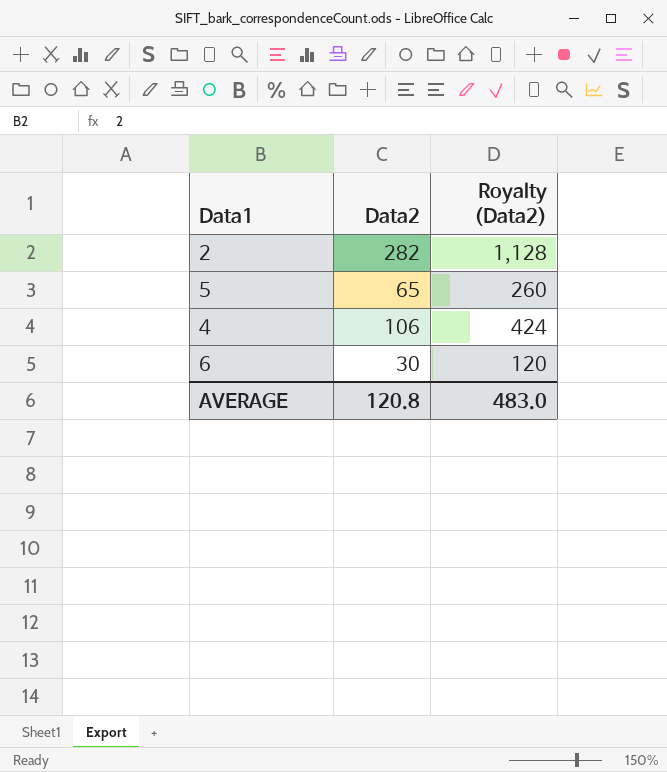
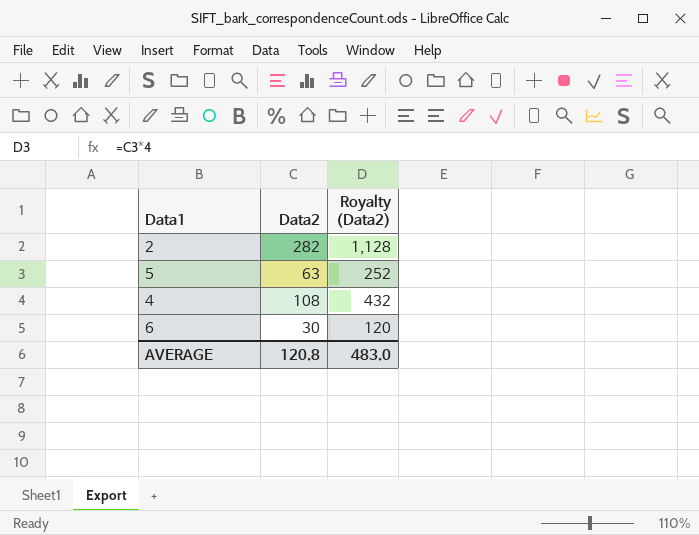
5 | Data2: 65 -> 63
5 | Royalty (Data2): 260 -> 252
4 | Data2: 106 -> 108
4 | Royalty (Data2): 424 -> 432

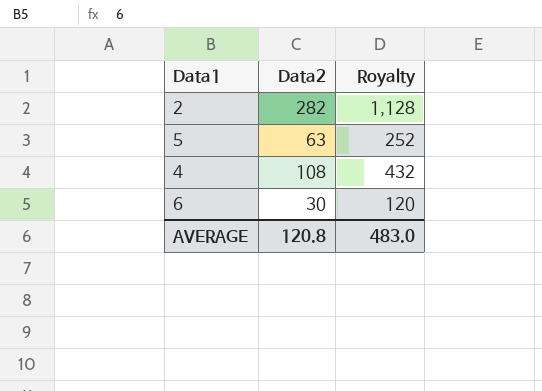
column name: Royalty (Data2) -> Royalty

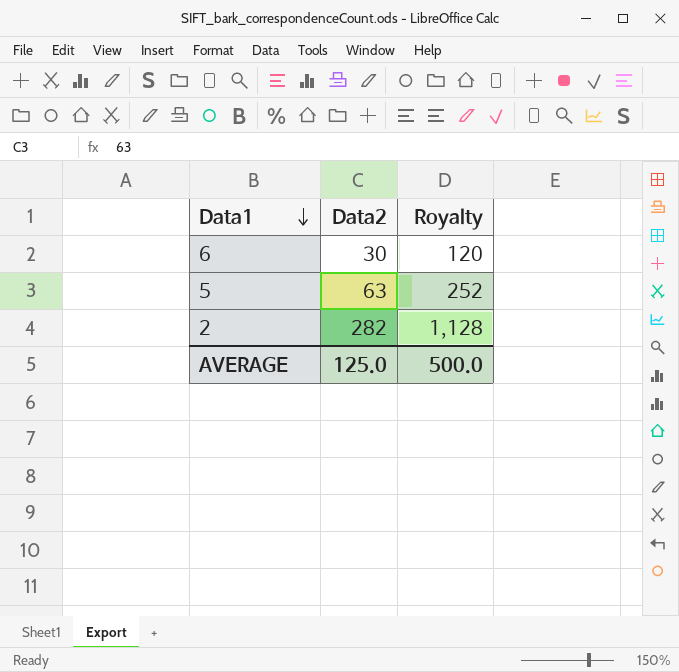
row order: none -> Data1 descending
row 4: 108 | 432 -> none
AVERAGE | Data2: 120.8 -> 125.0
AVERAGE | Royalty: 483.0 -> 500.0

